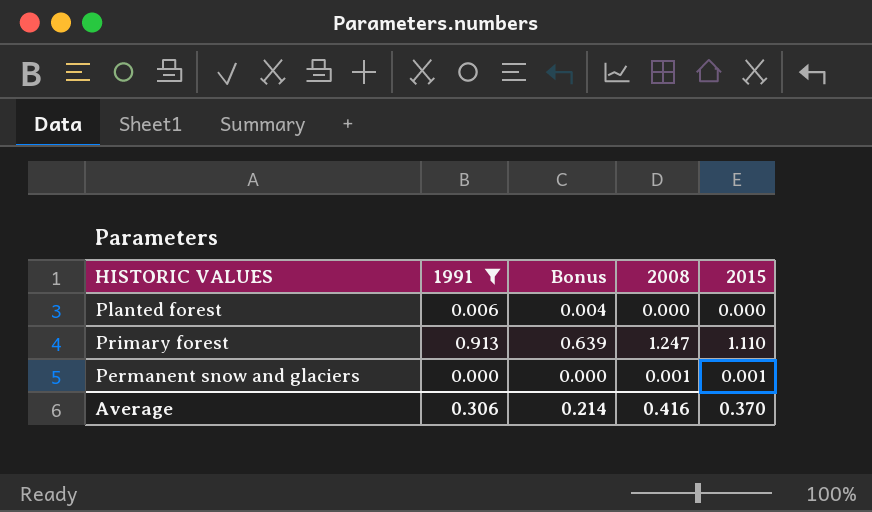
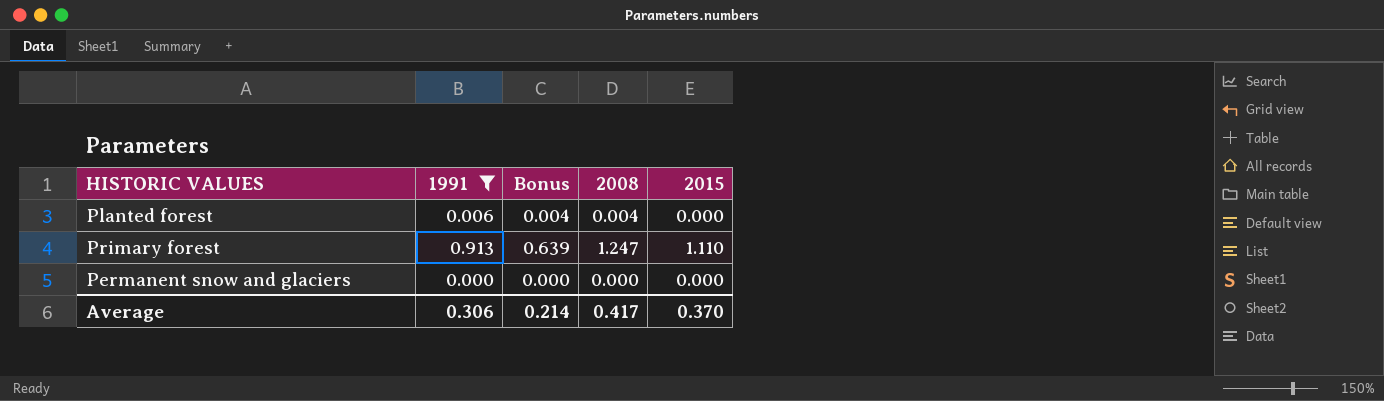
Planted forest | 2008: 0.000 -> 0.004
Permanent snow and glaciers | 2008: 0.001 -> 0.000
Permanent snow and glaciers | 2015: 0.001 -> 0.000
Average | 2008: 0.416 -> 0.417

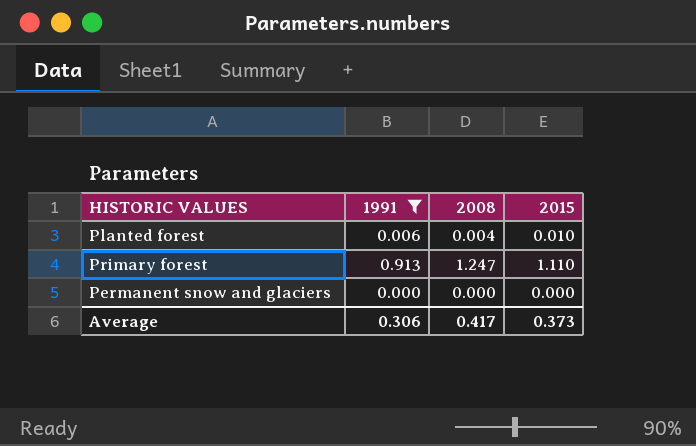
column Bonus | formula: [1991] * 0.7 -> none
Planted forest | 2015: 0.000 -> 0.010
Average | 2015: 0.370 -> 0.373

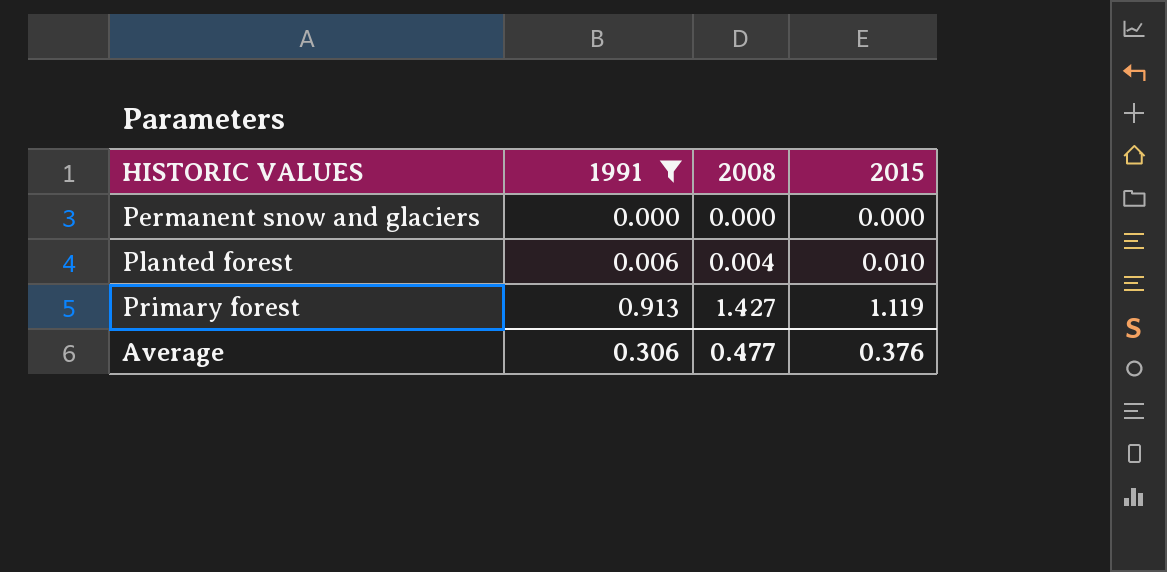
row order: none -> HISTORIC VALUES ascending
Primary forest | 2008: 1.247 -> 1.427
Primary forest | 2015: 1.110 -> 1.119
Average | 2008: 0.417 -> 0.477
Average | 2015: 0.373 -> 0.376

